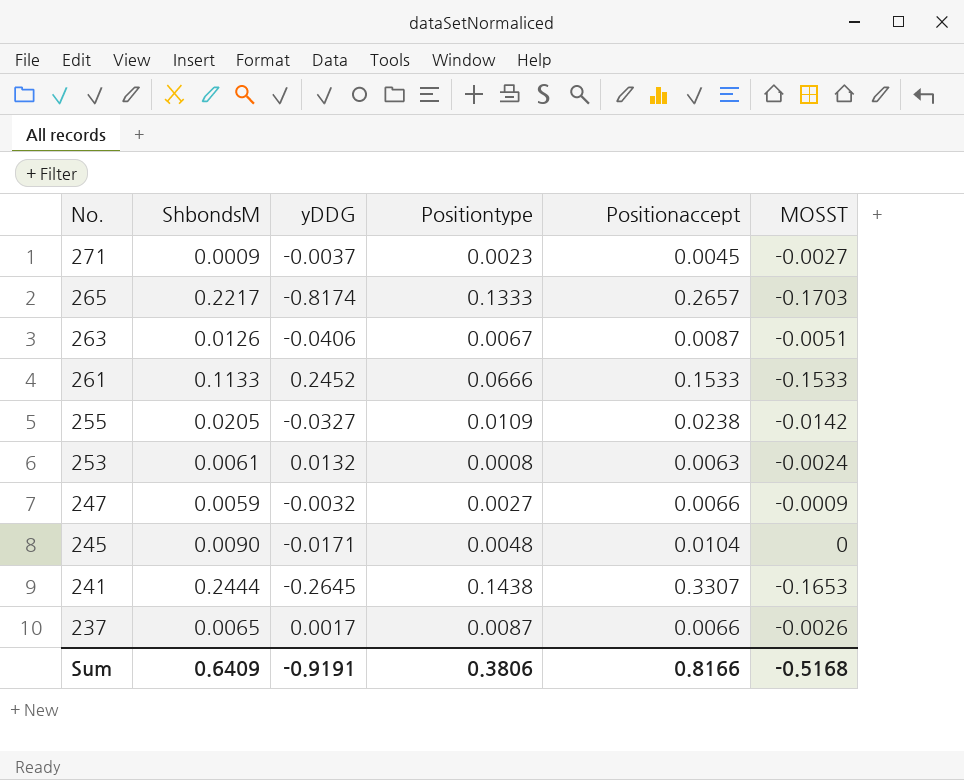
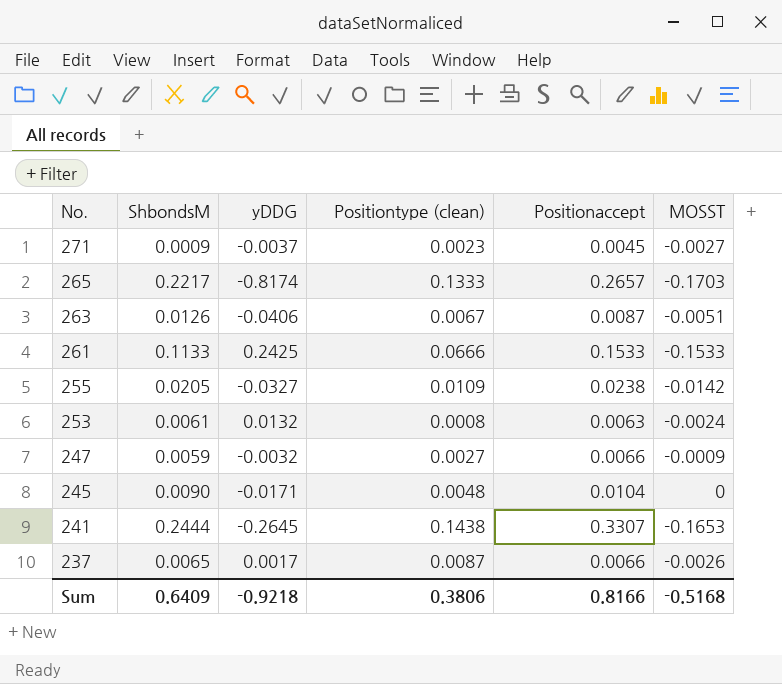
column name: Positiontype -> Positiontype (clean)
261 | yDDG: 0.2452 -> 0.2425
Sum | yDDG: -0.9191 -> -0.9218

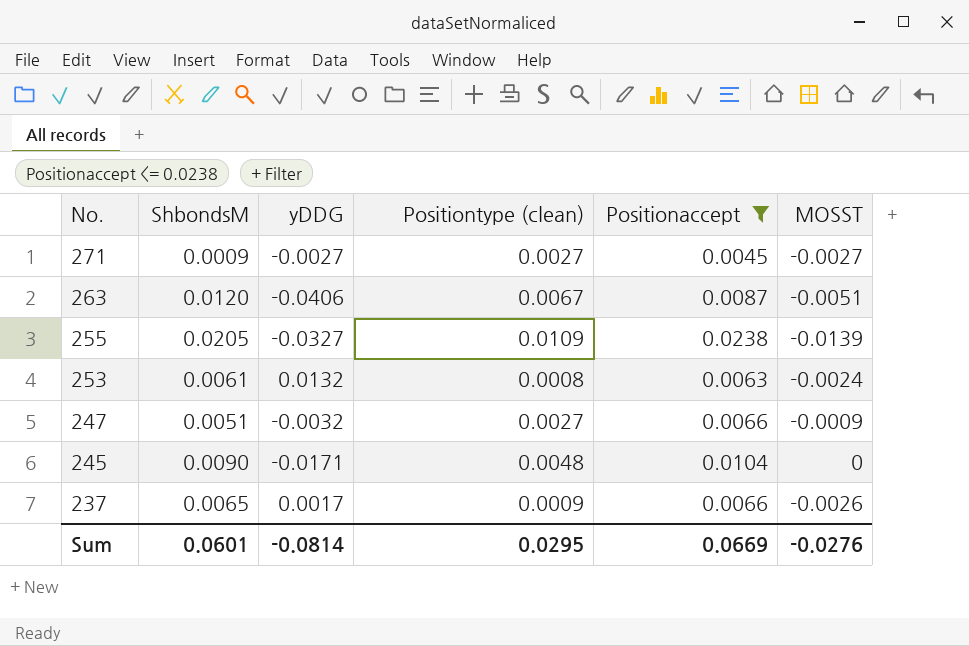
filter: none -> Positionaccept <= 0.0238
271 | yDDG: -0.0037 -> -0.0027
271 | Positiontype (clean): 0.0023 -> 0.0027
263 | ShbondsM: 0.0126 -> 0.0120
255 | MOSST: -0.0142 -> -0.0139
247 | ShbondsM: 0.0059 -> 0.0051
237 | Positiontype (clean): 0.0087 -> 0.0009
Sum | ShbondsM: 0.6409 -> 0.0601
Sum | yDDG: -0.9218 -> -0.0814
Sum | Positiontype (clean): 0.3806 -> 0.0295
Sum | Positionaccept: 0.8166 -> 0.0669
Sum | MOSST: -0.5168 -> -0.0276

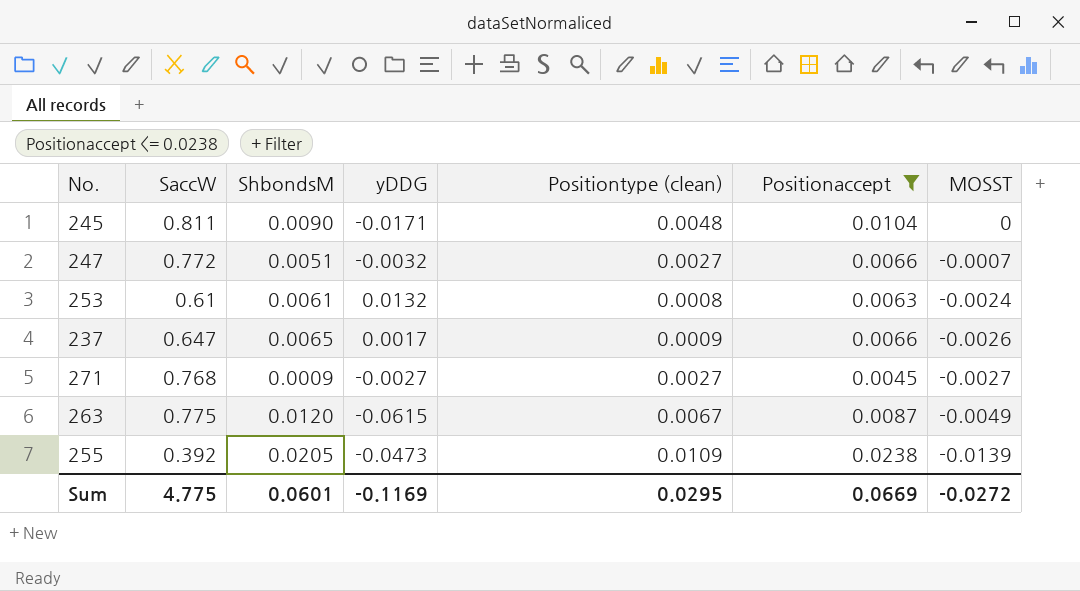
row order: No. descending -> MOSST descending
column SaccW | position: none -> 2
247 | MOSST: -0.0009 -> -0.0007
263 | yDDG: -0.0406 -> -0.0615
263 | MOSST: -0.0051 -> -0.0049
255 | yDDG: -0.0327 -> -0.0473
Sum | yDDG: -0.0814 -> -0.1169
Sum | MOSST: -0.0276 -> -0.0272

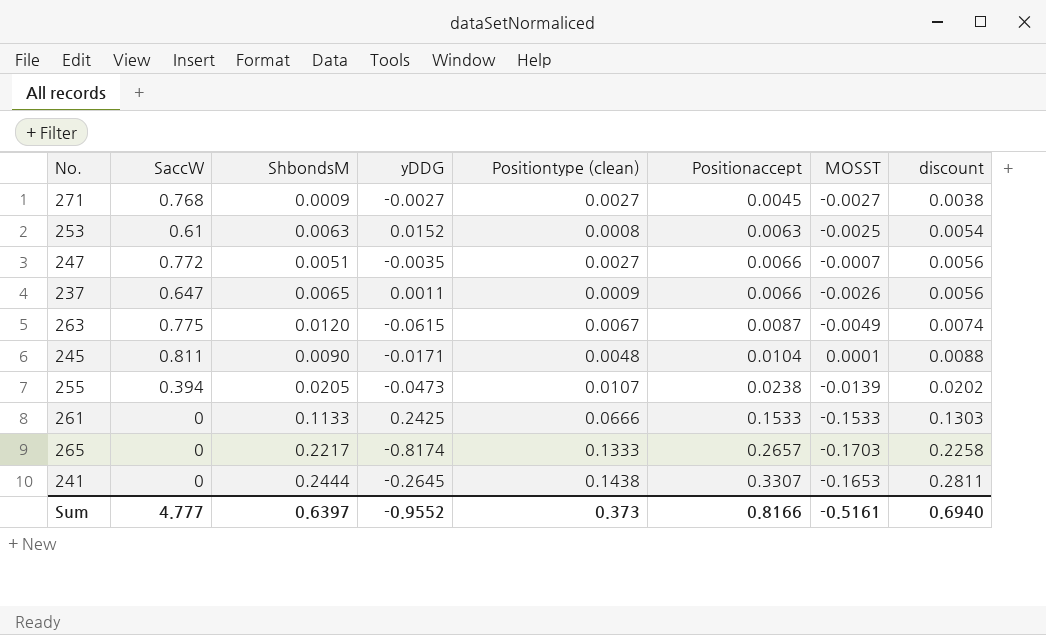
filter: Positionaccept <= 0.0238 -> none
row order: MOSST descending -> Positionaccept ascending
column discount | formula: none -> [Positionaccept] * 0.85
253 | ShbondsM: 0.0061 -> 0.0063
253 | yDDG: 0.0132 -> 0.0152
253 | MOSST: -0.0024 -> -0.0025
247 | yDDG: -0.0032 -> -0.0035
237 | yDDG: 0.0017 -> 0.0011
245 | MOSST: 0 -> 0.0001
255 | SaccW: 0.392 -> 0.394
255 | Positiontype (clean): 0.0109 -> 0.0107
Sum | SaccW: 4.775 -> 4.777
Sum | ShbondsM: 0.0601 -> 0.6397
Sum | yDDG: -0.1169 -> -0.9552
Sum | Positiontype (clean): 0.0295 -> 0.373
Sum | Positionaccept: 0.0669 -> 0.8166
Sum | MOSST: -0.0272 -> -0.5161

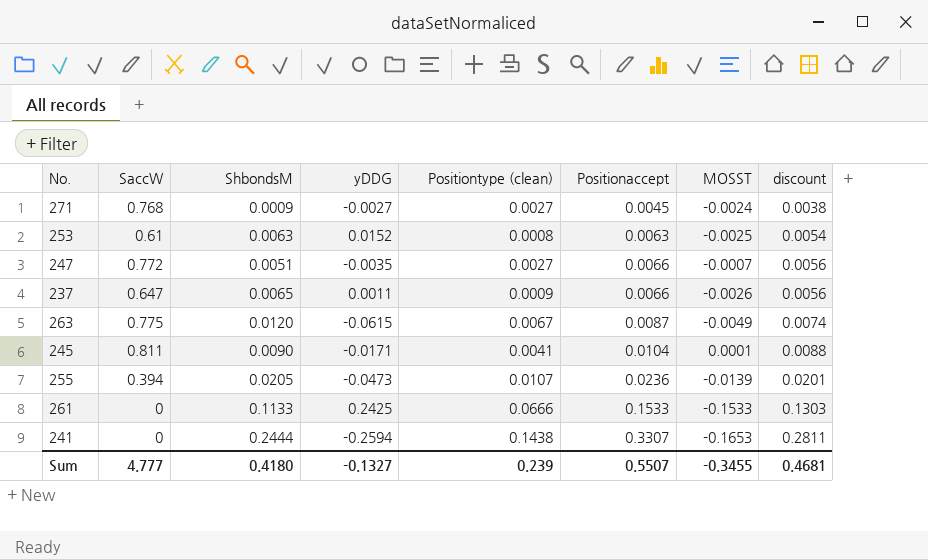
row 265: 0 | 0.2217 | -0.8174 | 0.1333 | 0.2657 | -0.1703 | 0.2258 -> none
271 | MOSST: -0.0027 -> -0.0024
245 | Positiontype (clean): 0.0048 -> 0.0041
255 | Positionaccept: 0.0238 -> 0.0236
255 | discount: 0.0202 -> 0.0201
241 | yDDG: -0.2645 -> -0.2594
Sum | ShbondsM: 0.6397 -> 0.4180
Sum | yDDG: -0.9552 -> -0.1327
Sum | Positiontype (clean): 0.373 -> 0.239
Sum | Positionaccept: 0.8166 -> 0.5507
Sum | MOSST: -0.5161 -> -0.3455
Sum | discount: 0.6940 -> 0.4681

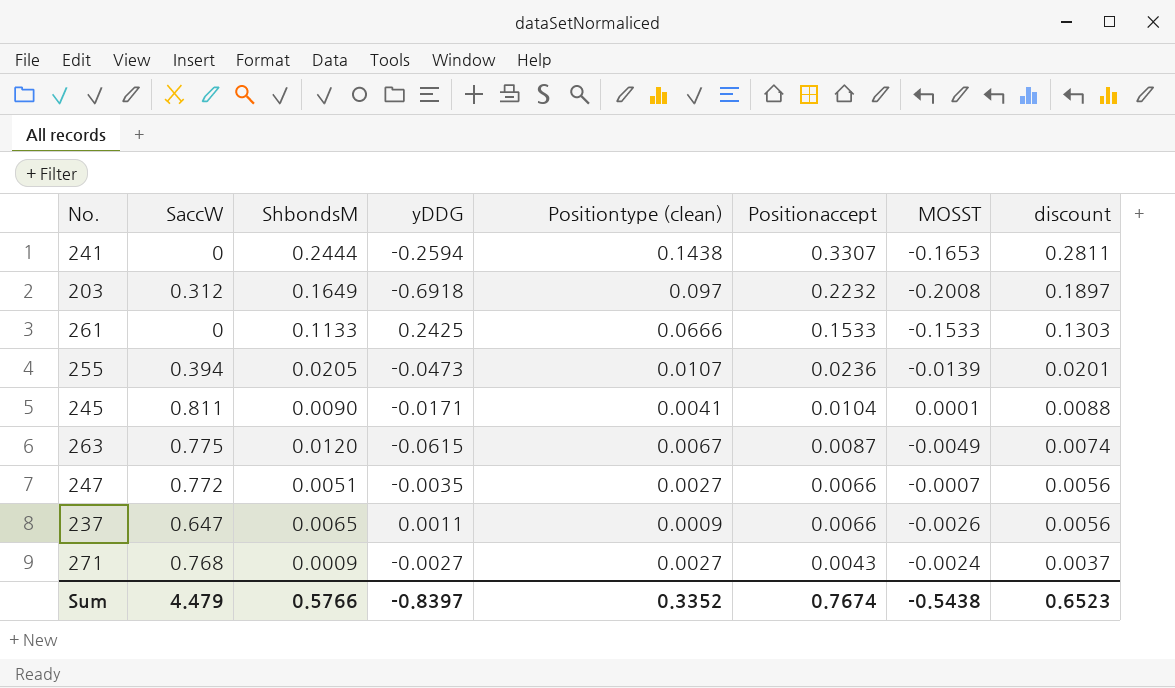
row order: Positionaccept ascending -> Positionaccept descending
row 253: 0.61 | 0.0063 | 0.0152 | 0.0008 | 0.0063 | -0.0025 | 0.0054 -> none
row 203: none -> 0.312 | 0.1649 | -0.6918 | 0.097 | 0.2232 | -0.2008 | 0.1897
271 | Positionaccept: 0.0045 -> 0.0043
271 | discount: 0.0038 -> 0.0037
Sum | SaccW: 4.777 -> 4.479
Sum | ShbondsM: 0.4180 -> 0.5766
Sum | yDDG: -0.1327 -> -0.8397
Sum | Positiontype (clean): 0.239 -> 0.3352
Sum | Positionaccept: 0.5507 -> 0.7674
Sum | MOSST: -0.3455 -> -0.5438
Sum | discount: 0.4681 -> 0.6523

